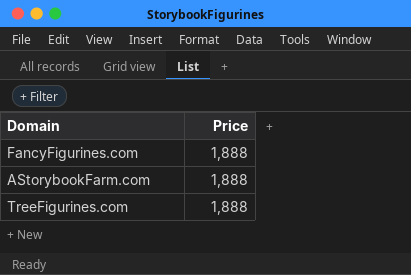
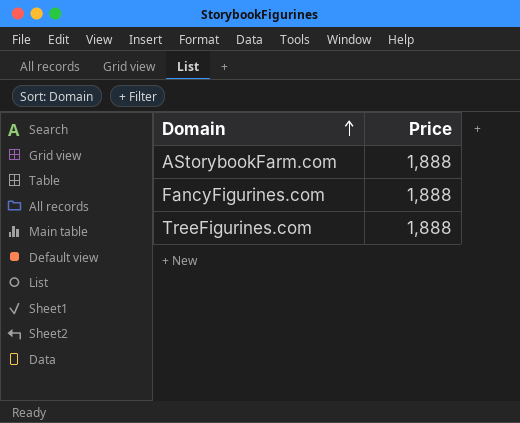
row order: none -> Domain ascending

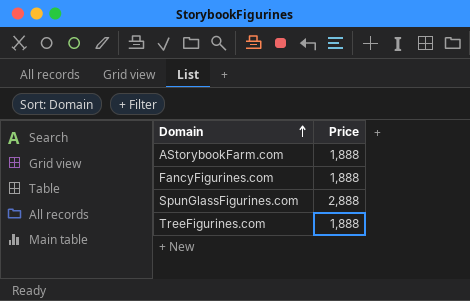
row SpunGlassFigurines.com: none -> 2,888

